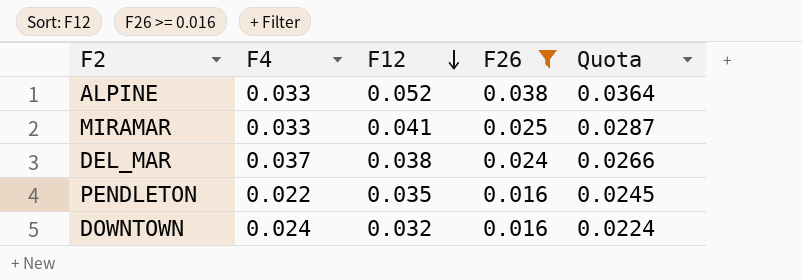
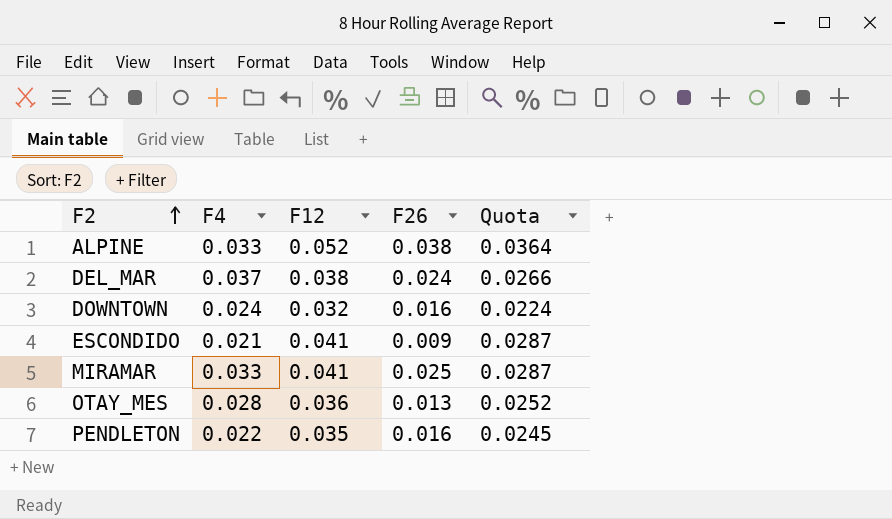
filter: F26 >= 0.016 -> none
row order: F12 descending -> F2 ascending

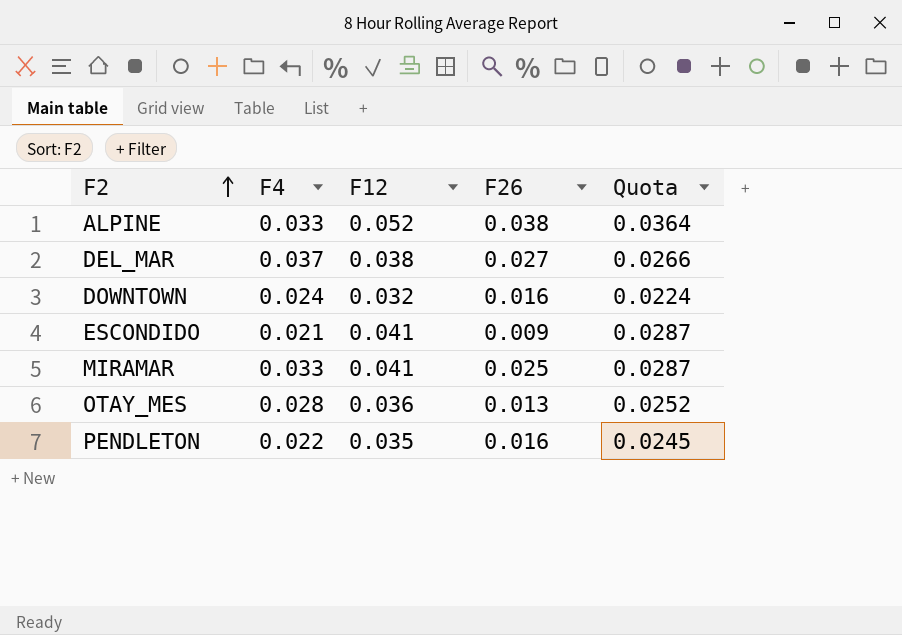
DEL_MAR | F26: 0.024 -> 0.027

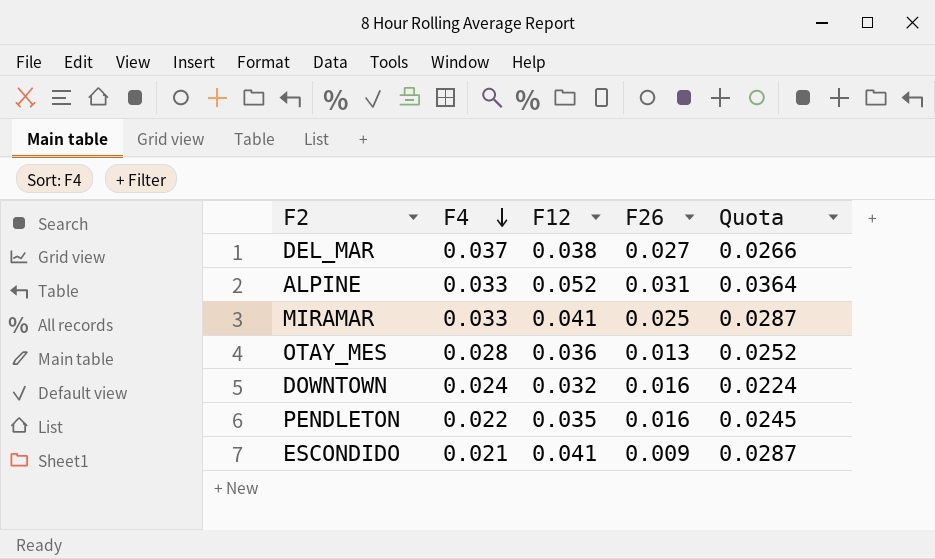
row order: F2 ascending -> F4 descending
ALPINE | F26: 0.038 -> 0.031

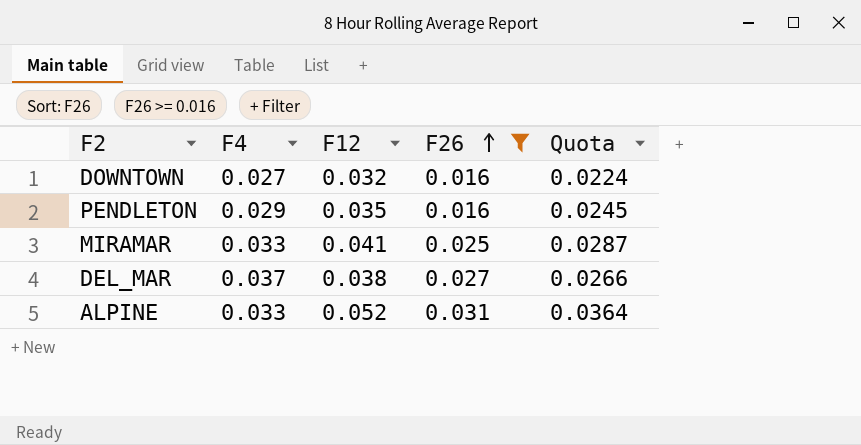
filter: none -> F26 >= 0.016
row order: F4 descending -> F26 ascending
DOWNTOWN | F4: 0.024 -> 0.027
PENDLETON | F4: 0.022 -> 0.029

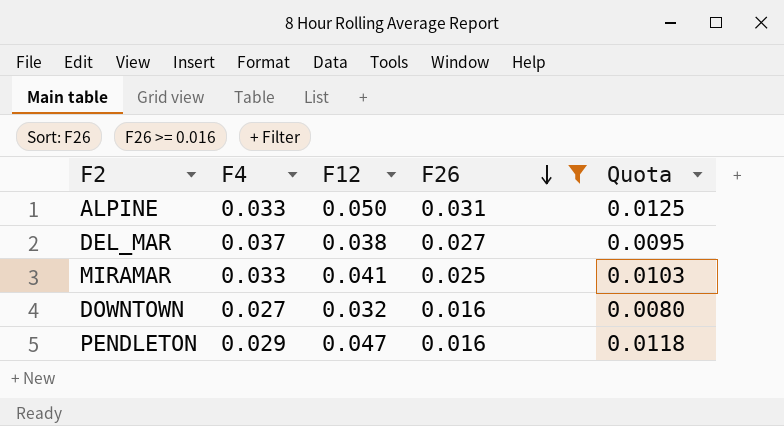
row order: F26 ascending -> F26 descending
column Quota | formula: [F12] * 0.7 -> [F12] * 0.25
ALPINE | F12: 0.052 -> 0.050
PENDLETON | F12: 0.035 -> 0.047

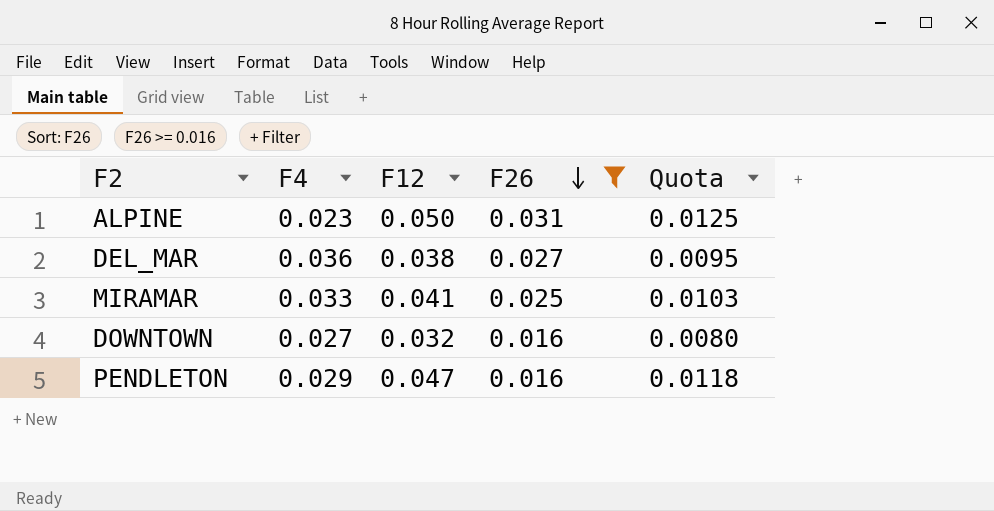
ALPINE | F4: 0.033 -> 0.023
DEL_MAR | F4: 0.037 -> 0.036

